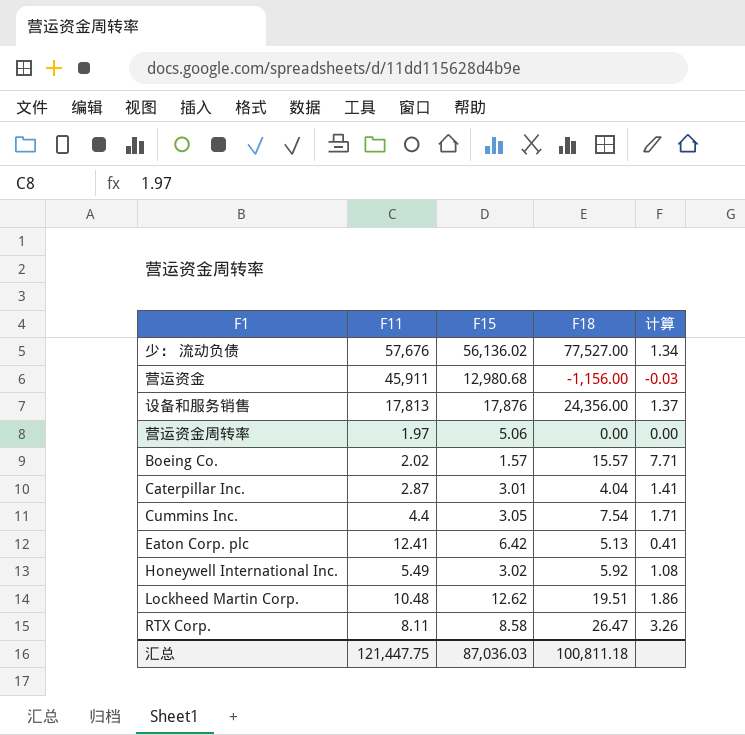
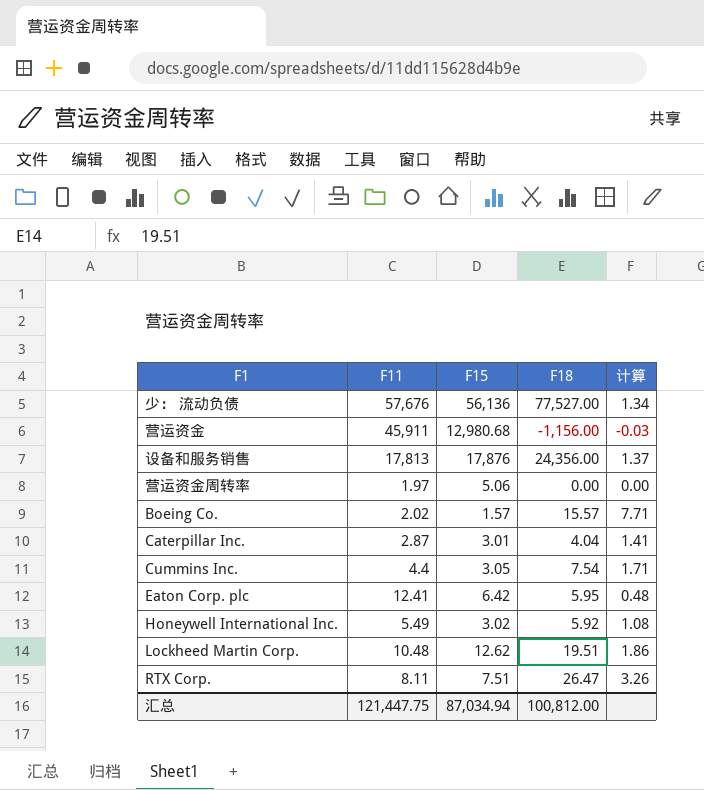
少： 流动负债 | F15: 56,136.02 -> 56,136
Eaton Corp. plc | F18: 5.13 -> 5.95
Eaton Corp. plc | 计算: 0.41 -> 0.48
RTX Corp. | F15: 8.58 -> 7.51
汇总 | F15: 87,036.03 -> 87,034.94
汇总 | F18: 100,811.18 -> 100,812.00

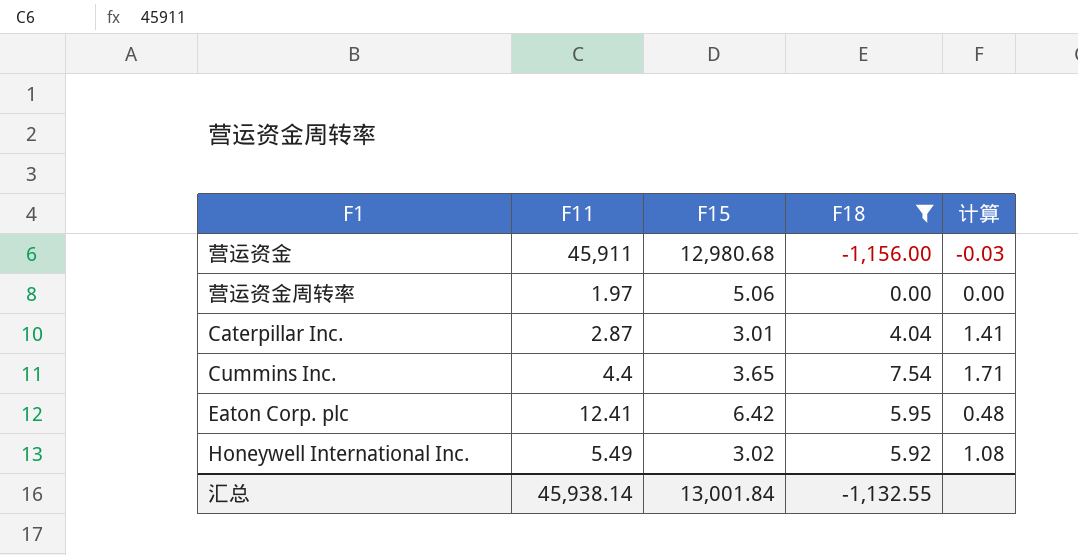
filter: none -> F18 <= 7.54
Cummins Inc. | F15: 3.05 -> 3.65
汇总 | F11: 121,447.75 -> 45,938.14
汇总 | F15: 87,034.94 -> 13,001.84
汇总 | F18: 100,812.00 -> -1,132.55

